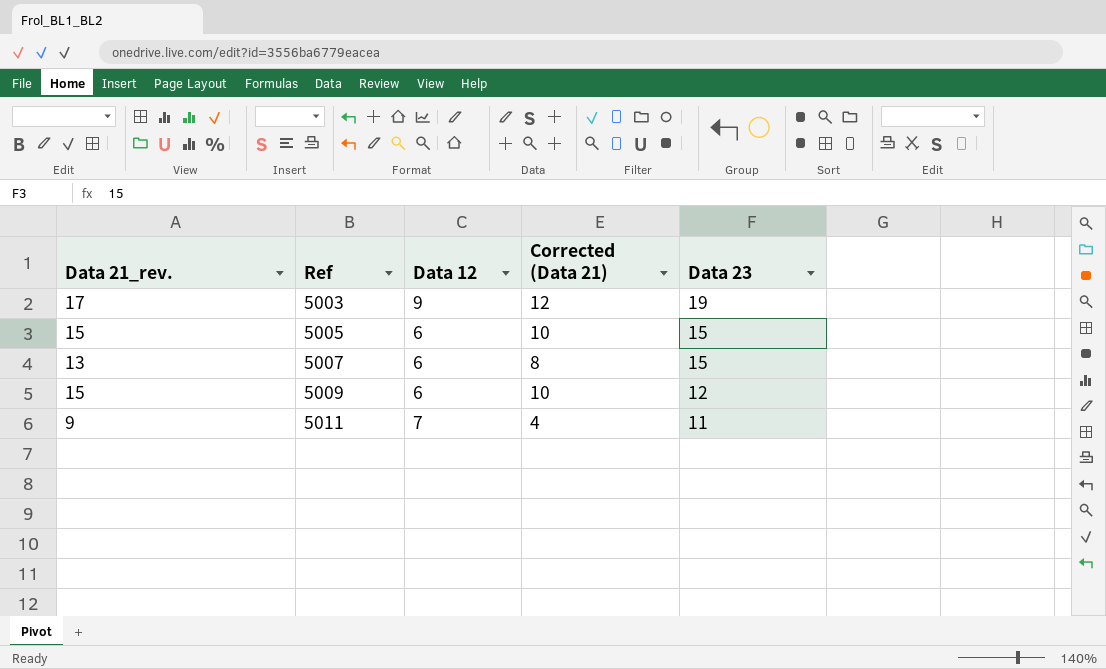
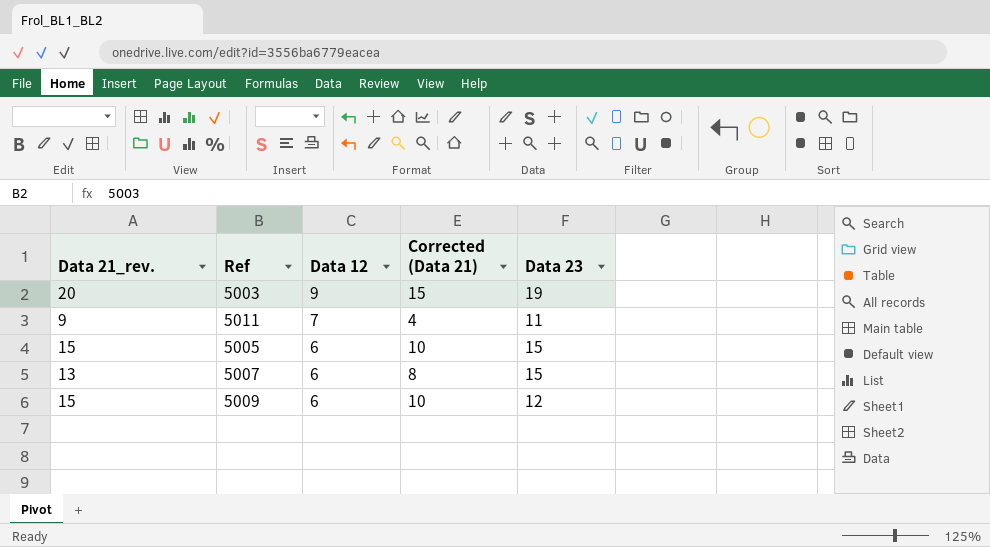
row order: Ref ascending -> Data 12 descending
5003 | Data 21_rev.: 17 -> 20
5003 | Corrected (Data 21): 12 -> 15

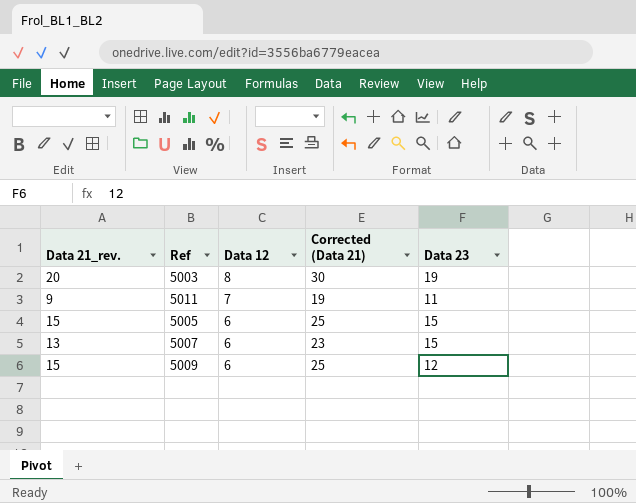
column Corrected (Data 21) | formula: [Data 21_rev.] - 5 -> [Data 21_rev.] + 10
5003 | Data 12: 9 -> 8

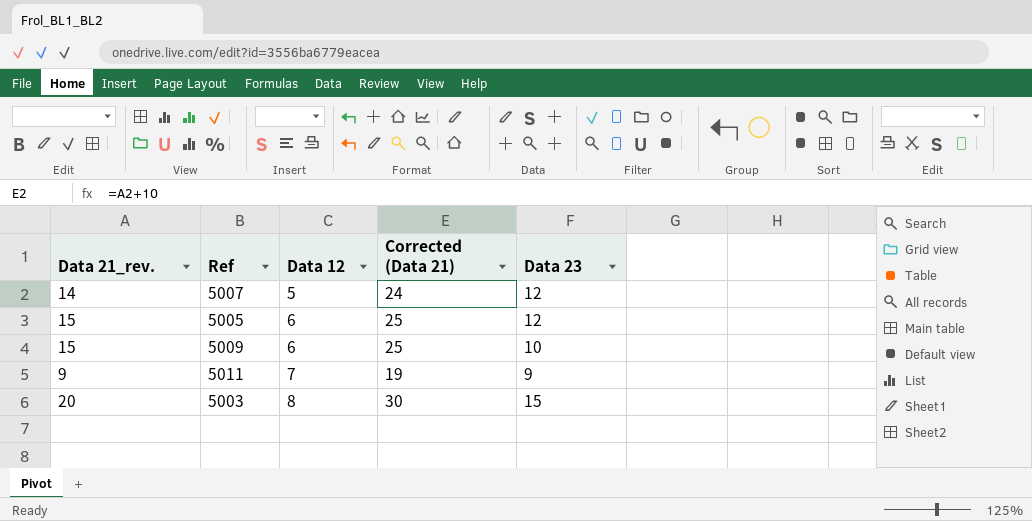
row order: Data 12 descending -> Data 12 ascending
5007 | Data 21_rev.: 13 -> 14
5007 | Data 12: 6 -> 5
5007 | Corrected (Data 21): 23 -> 24
5007 | Data 23: 15 -> 12
5005 | Data 23: 15 -> 12
5009 | Data 23: 12 -> 10
5011 | Data 23: 11 -> 9
5003 | Data 23: 19 -> 15

